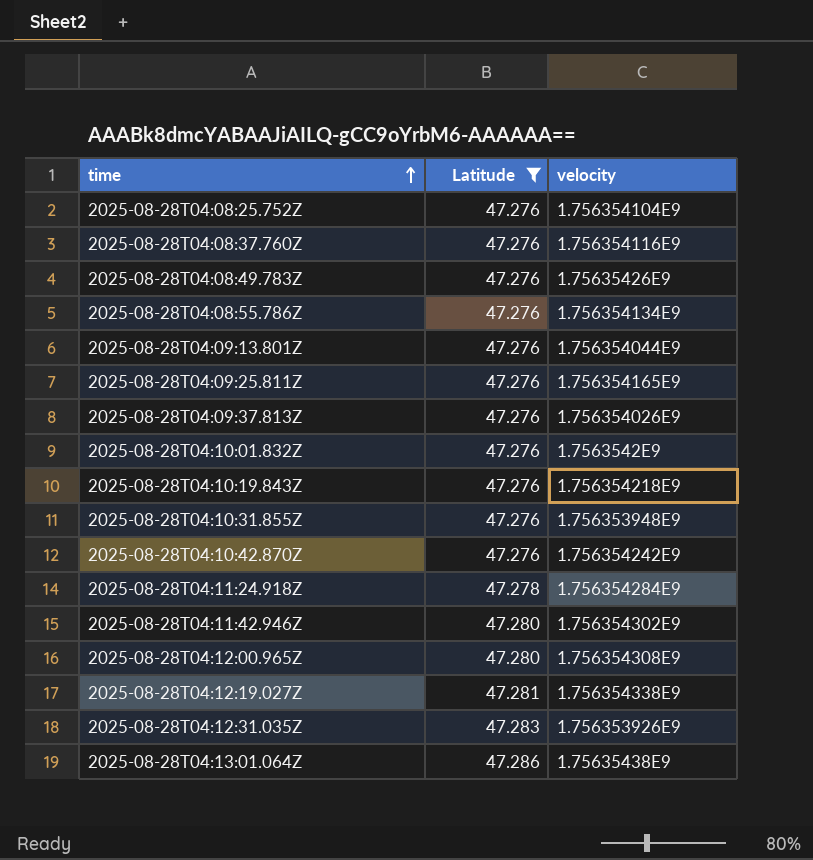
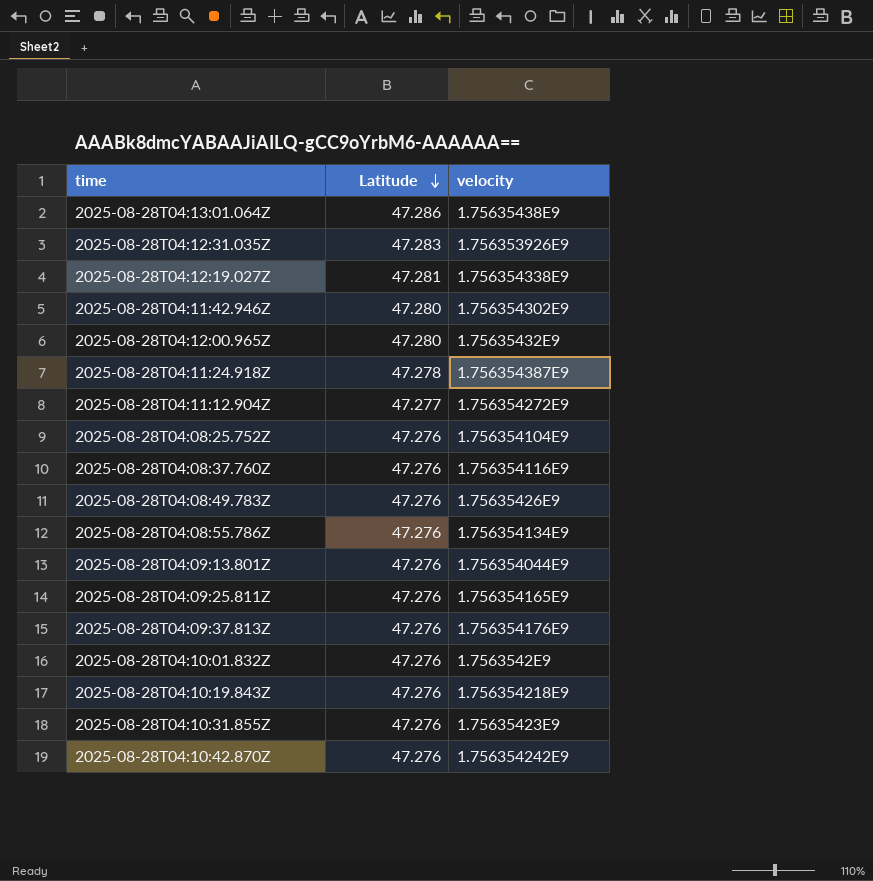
filter: Latitude != 47.277 -> none
row order: time ascending -> Latitude descending
2025-08-28T04:12:00.965Z | velocity: 1.756354308E9 -> 1.75635432E9
2025-08-28T04:11:24.918Z | velocity: 1.756354284E9 -> 1.756354387E9
2025-08-28T04:09:37.813Z | velocity: 1.756354026E9 -> 1.756354176E9
2025-08-28T04:10:31.855Z | velocity: 1.756353948E9 -> 1.75635423E9

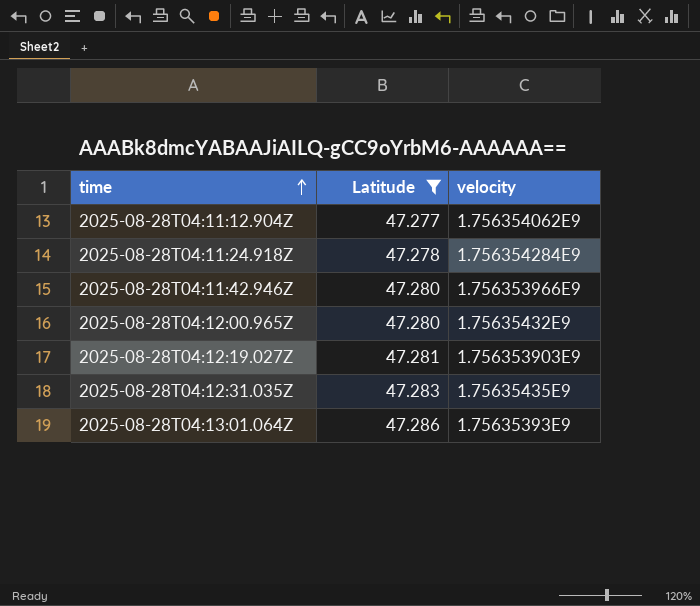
filter: none -> Latitude != 47.276
row order: Latitude descending -> time ascending
2025-08-28T04:11:12.904Z | velocity: 1.756354272E9 -> 1.756354062E9
2025-08-28T04:11:24.918Z | velocity: 1.756354387E9 -> 1.756354284E9
2025-08-28T04:11:42.946Z | velocity: 1.756354302E9 -> 1.756353966E9
2025-08-28T04:12:19.027Z | velocity: 1.756354338E9 -> 1.756353903E9
2025-08-28T04:12:31.035Z | velocity: 1.756353926E9 -> 1.75635435E9
2025-08-28T04:13:01.064Z | velocity: 1.75635438E9 -> 1.75635393E9

